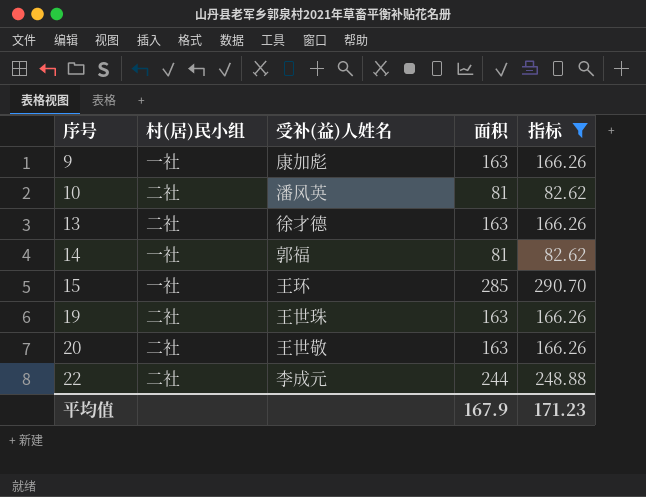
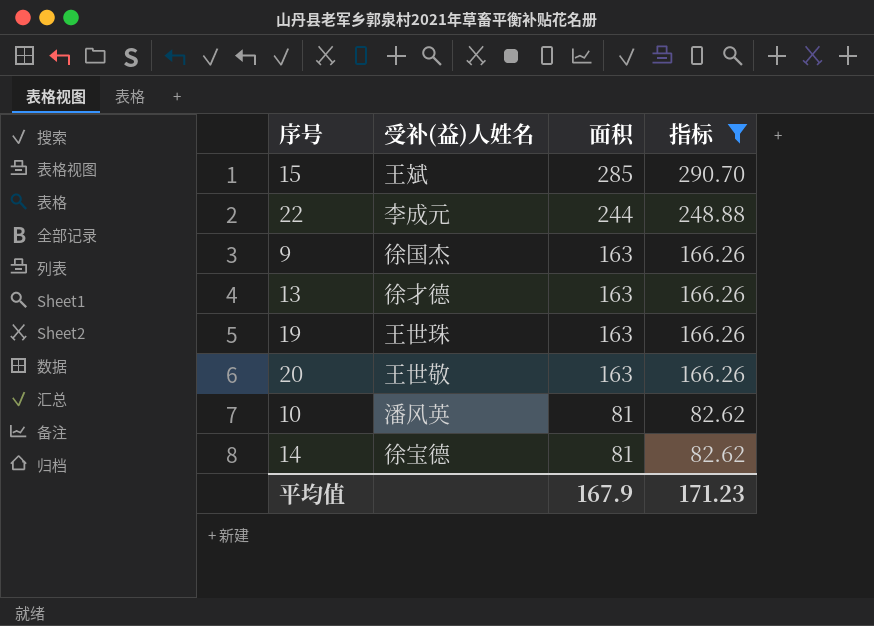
row order: 序号 ascending -> 面积 descending
column 村(居)民小组 | position: 2 -> none
15 | 受补(益)人姓名: 王环 -> 王斌
9 | 受补(益)人姓名: 康加彪 -> 徐国杰
14 | 受补(益)人姓名: 郭福 -> 徐宝德

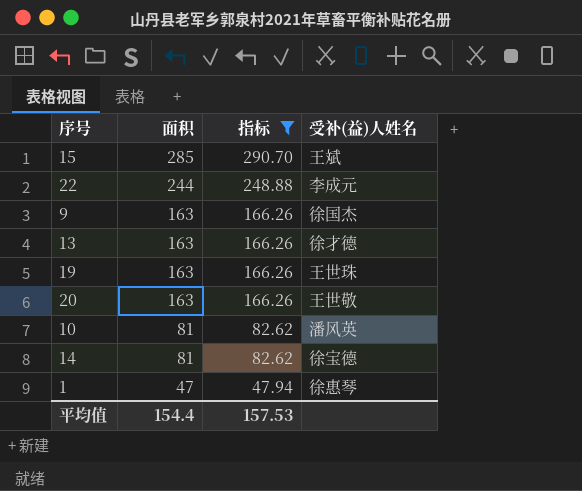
column 受补(益)人姓名 | position: 2 -> 4
row 1: none -> 47 | 47.94 | 徐惠琴
平均值 | 面积: 167.9 -> 154.4
平均值 | 指标: 171.23 -> 157.53

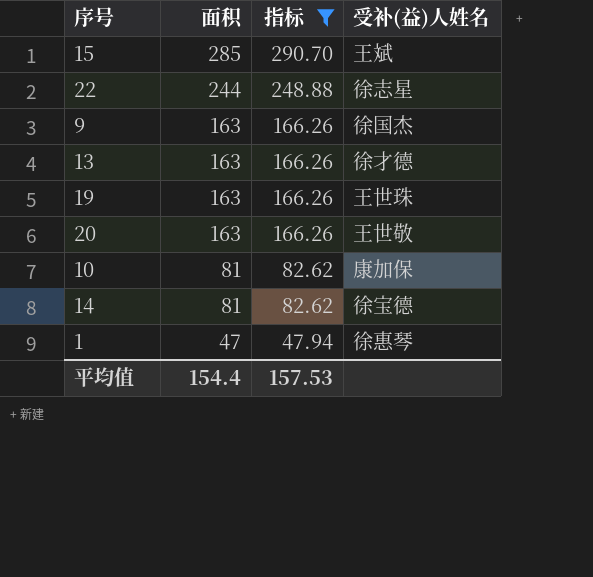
22 | 受补(益)人姓名: 李成元 -> 徐志星
10 | 受补(益)人姓名: 潘风英 -> 康加保

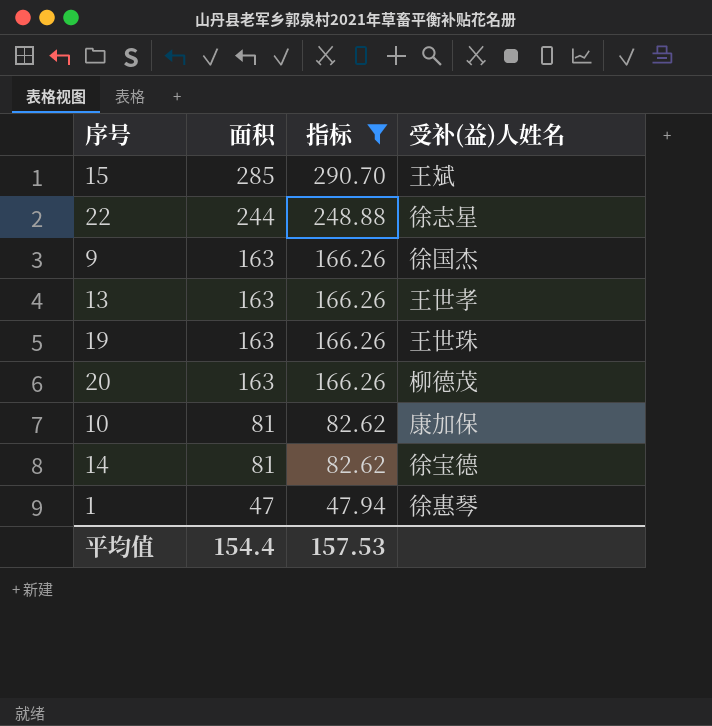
13 | 受补(益)人姓名: 徐才德 -> 王世孝
20 | 受补(益)人姓名: 王世敬 -> 柳德茂

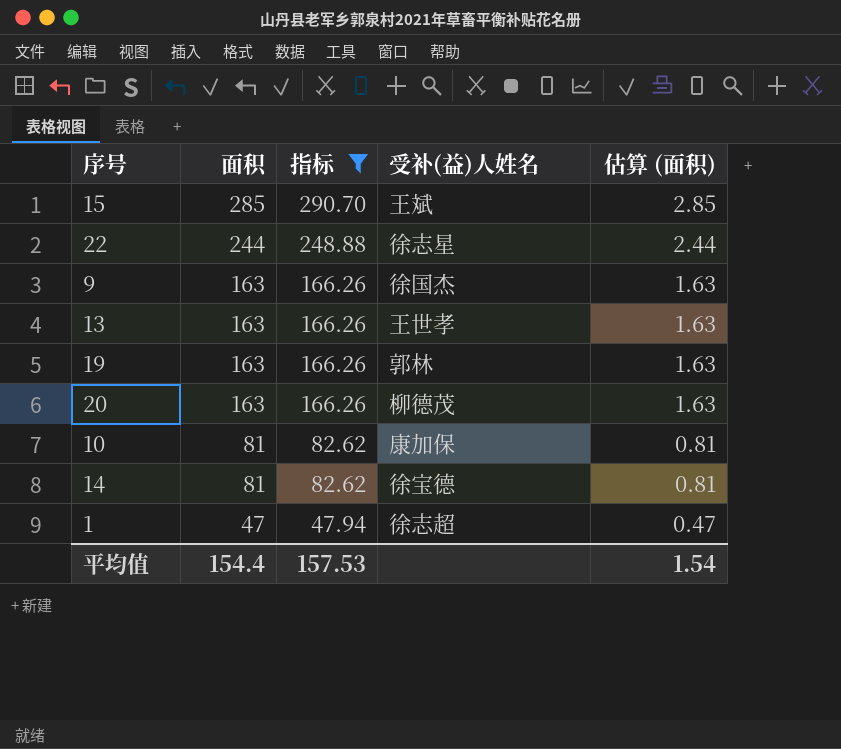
column 估算 (面积) | formula: none -> [面积] * 0.01
19 | 受补(益)人姓名: 王世珠 -> 郭林
1 | 受补(益)人姓名: 徐惠琴 -> 徐志超

